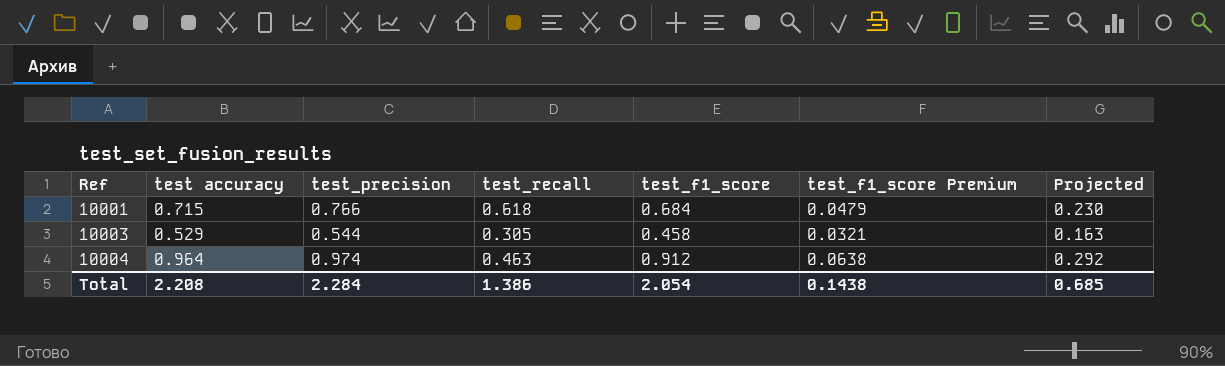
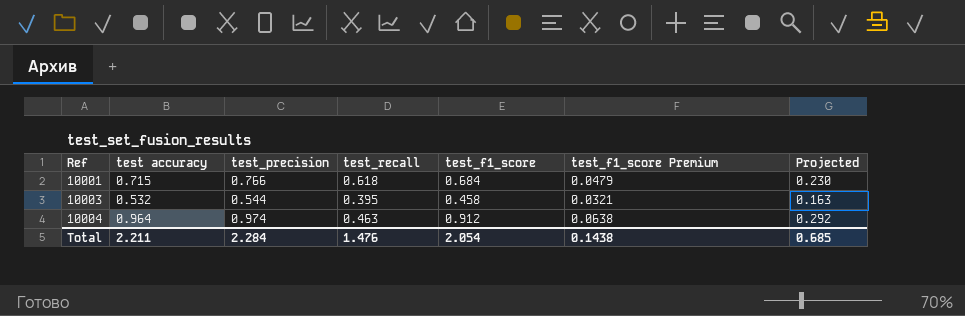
10003 | test accuracy: 0.529 -> 0.532
10003 | test_recall: 0.305 -> 0.395
Total | test accuracy: 2.208 -> 2.211
Total | test_recall: 1.386 -> 1.476

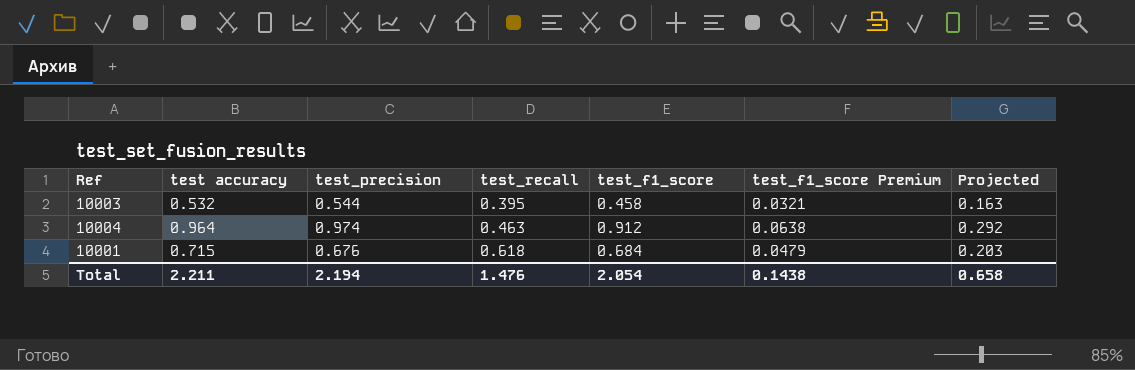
row order: Ref ascending -> test_recall ascending
10001 | test_precision: 0.766 -> 0.676
10001 | Projected: 0.230 -> 0.203
Total | test_precision: 2.284 -> 2.194
Total | Projected: 0.685 -> 0.658

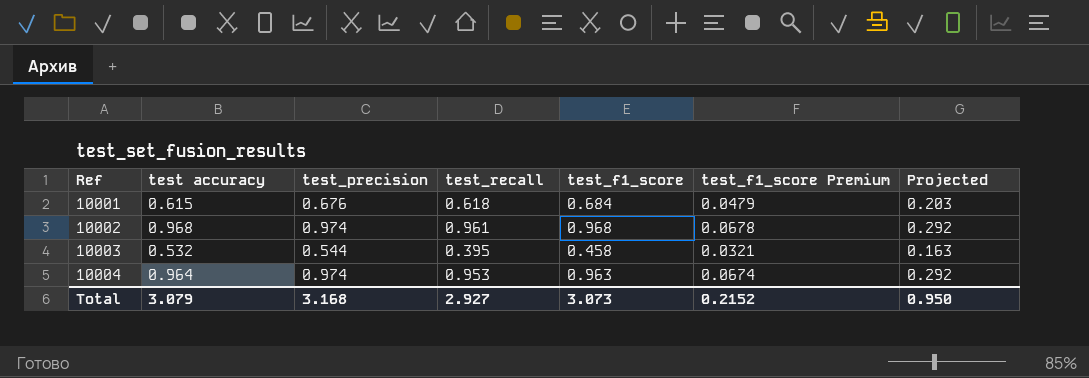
row order: test_recall ascending -> Ref ascending
10001 | test accuracy: 0.715 -> 0.615
row 10002: none -> 0.968 | 0.974 | 0.961 | 0.968 | 0.0678 | 0.292
10004 | test_recall: 0.463 -> 0.953
10004 | test_f1_score: 0.912 -> 0.963
10004 | test_f1_score Premium: 0.0638 -> 0.0674
Total | test accuracy: 2.211 -> 3.079
Total | test_precision: 2.194 -> 3.168
Total | test_recall: 1.476 -> 2.927
Total | test_f1_score: 2.054 -> 3.073
Total | test_f1_score Premium: 0.1438 -> 0.2152
Total | Projected: 0.658 -> 0.950

